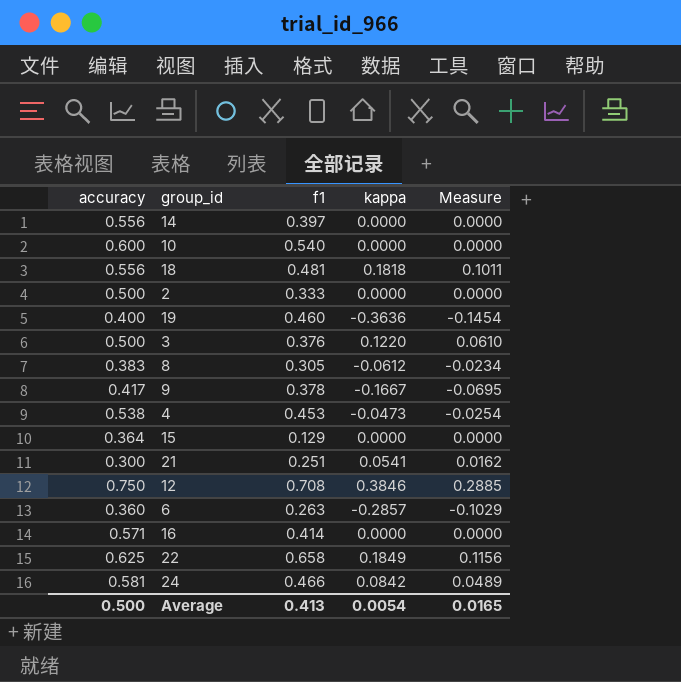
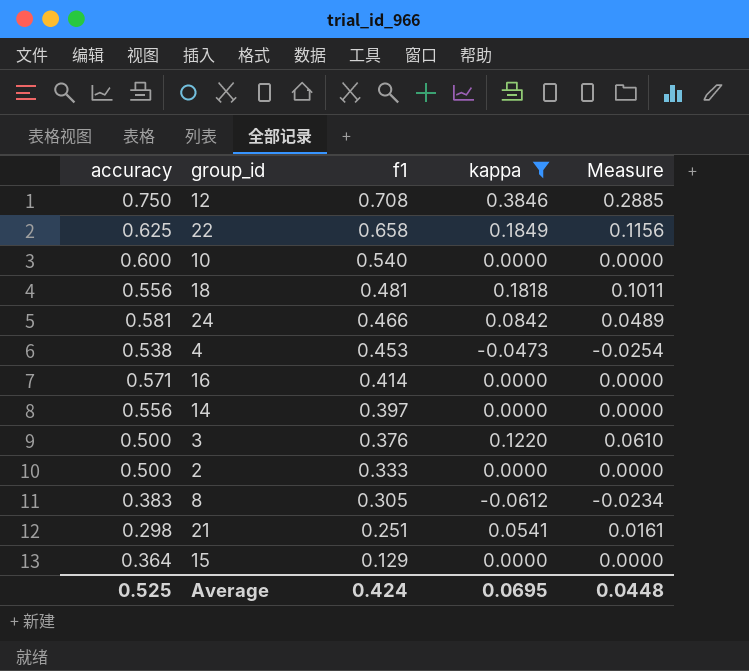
filter: none -> kappa >= -0.0612
row order: none -> f1 descending
21 | accuracy: 0.300 -> 0.298
21 | Measure: 0.0162 -> 0.0161
Average | accuracy: 0.500 -> 0.525
Average | f1: 0.413 -> 0.424
Average | kappa: 0.0054 -> 0.0695
Average | Measure: 0.0165 -> 0.0448

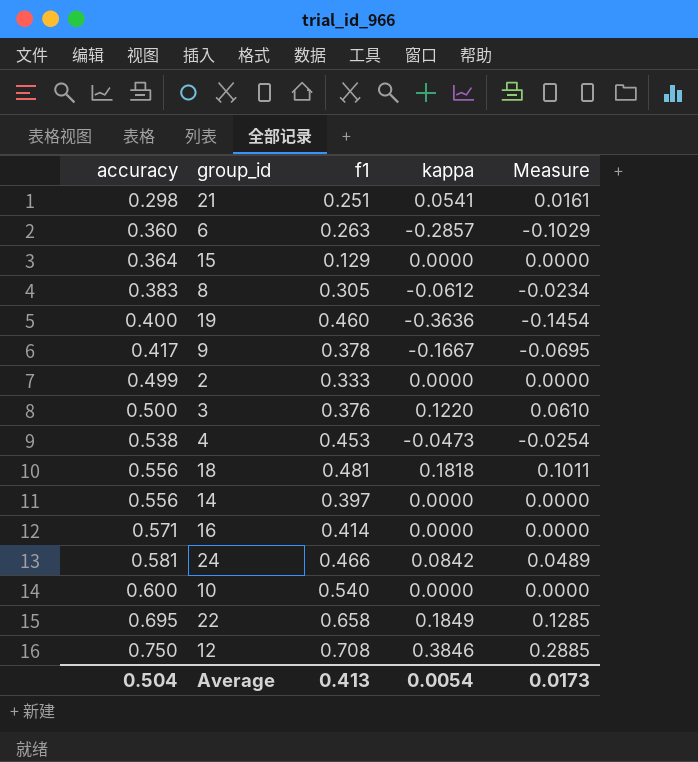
filter: kappa >= -0.0612 -> none
row order: f1 descending -> accuracy ascending
2 | accuracy: 0.500 -> 0.499
22 | accuracy: 0.625 -> 0.695
22 | Measure: 0.1156 -> 0.1285
Average | accuracy: 0.525 -> 0.504
Average | f1: 0.424 -> 0.413
Average | kappa: 0.0695 -> 0.0054
Average | Measure: 0.0448 -> 0.0173

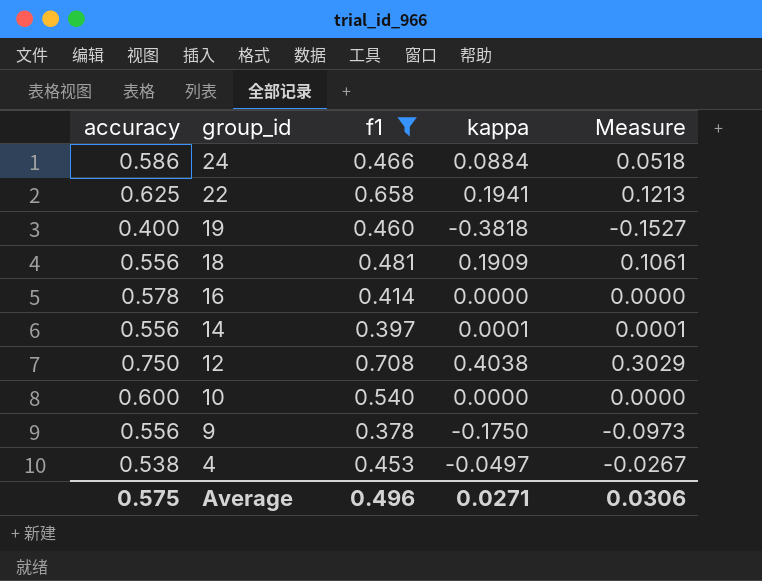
filter: none -> f1 >= 0.378
row order: accuracy ascending -> group_id descending
24 | accuracy: 0.581 -> 0.586
24 | kappa: 0.0842 -> 0.0884
24 | Measure: 0.0489 -> 0.0518
22 | accuracy: 0.695 -> 0.625
22 | kappa: 0.1849 -> 0.1941
22 | Measure: 0.1285 -> 0.1213
19 | kappa: -0.3636 -> -0.3818
19 | Measure: -0.1454 -> -0.1527
18 | kappa: 0.1818 -> 0.1909
18 | Measure: 0.1011 -> 0.1061
16 | accuracy: 0.571 -> 0.578
14 | kappa: 0.0000 -> 0.0001
14 | Measure: 0.0000 -> 0.0001
12 | kappa: 0.3846 -> 0.4038
12 | Measure: 0.2885 -> 0.3029
9 | accuracy: 0.417 -> 0.556
9 | kappa: -0.1667 -> -0.1750
9 | Measure: -0.0695 -> -0.0973
4 | kappa: -0.0473 -> -0.0497
4 | Measure: -0.0254 -> -0.0267
Average | accuracy: 0.504 -> 0.575
Average | f1: 0.413 -> 0.496
Average | kappa: 0.0054 -> 0.0271
Average | Measure: 0.0173 -> 0.0306

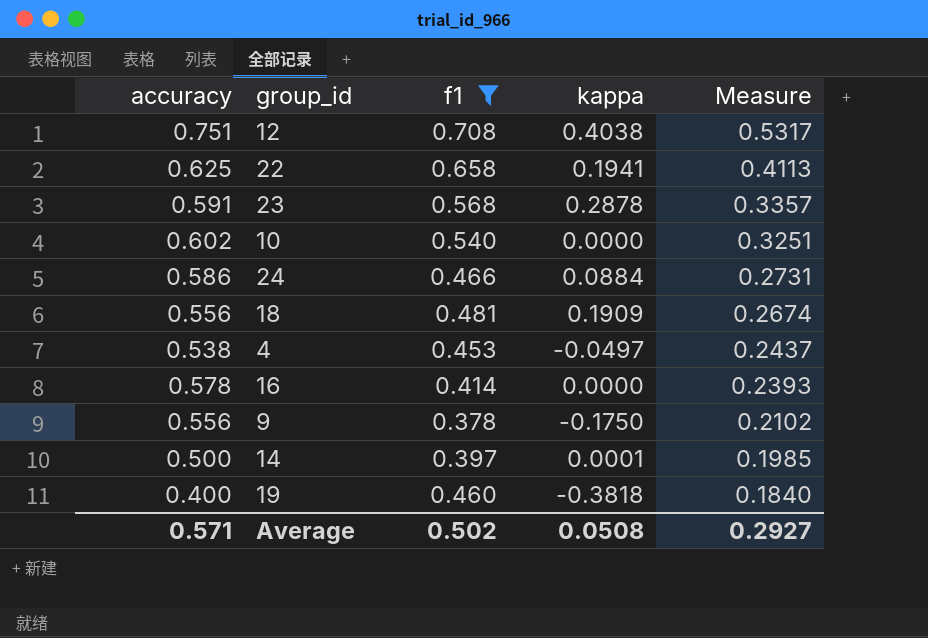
row order: group_id descending -> Measure descending
column Measure | formula: [accuracy] * [kappa] -> [accuracy] * [f1]
12 | accuracy: 0.750 -> 0.751
row 23: none -> 0.591 | 0.568 | 0.2878 | 0.3357
10 | accuracy: 0.600 -> 0.602
14 | accuracy: 0.556 -> 0.500
Average | accuracy: 0.575 -> 0.571
Average | f1: 0.496 -> 0.502
Average | kappa: 0.0271 -> 0.0508
Average | Measure: 0.0306 -> 0.2927

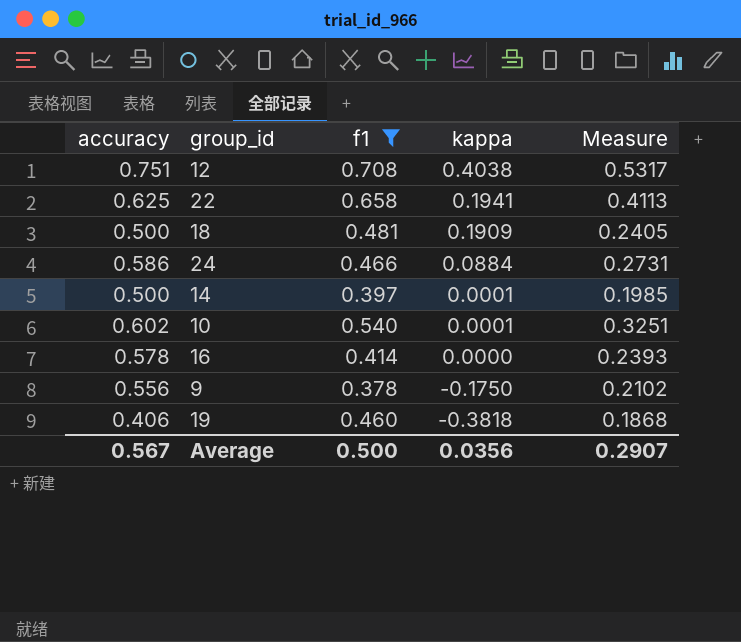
row order: Measure descending -> kappa descending
row 23: 0.591 | 0.568 | 0.2878 | 0.3357 -> none
row 4: 0.538 | 0.453 | -0.0497 | 0.2437 -> none
18 | accuracy: 0.556 -> 0.500
18 | Measure: 0.2674 -> 0.2405
10 | kappa: 0.0000 -> 0.0001
19 | accuracy: 0.400 -> 0.406
19 | Measure: 0.1840 -> 0.1868
Average | accuracy: 0.571 -> 0.567
Average | f1: 0.502 -> 0.500
Average | kappa: 0.0508 -> 0.0356
Average | Measure: 0.2927 -> 0.2907

